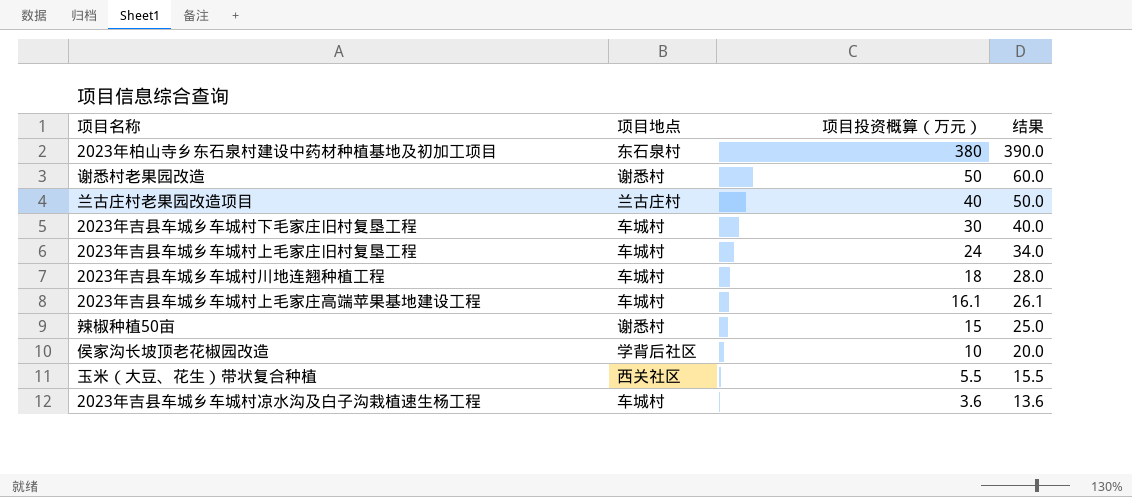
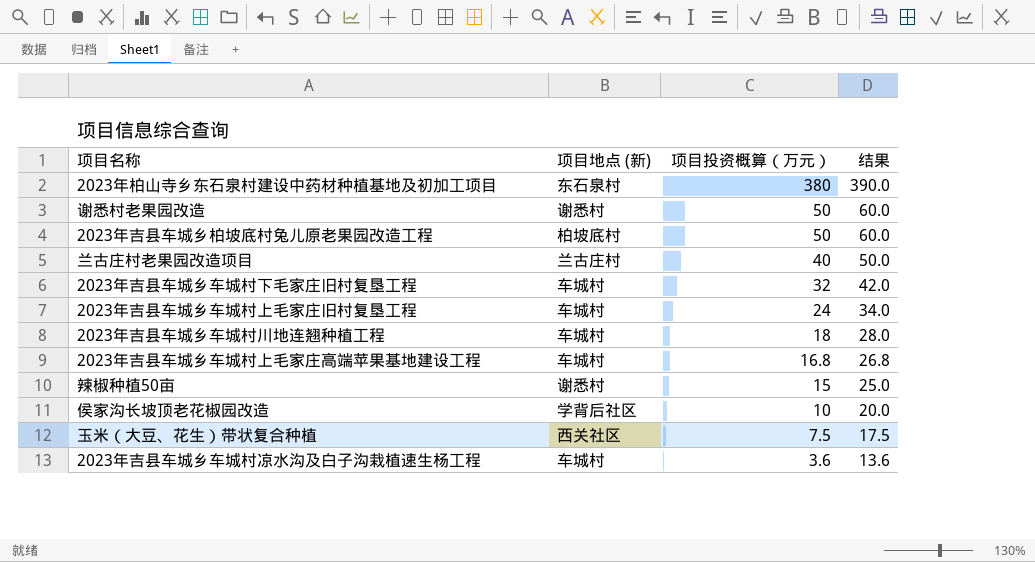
column name: 项目地点 -> 项目地点 (新)
row 2023年吉县车城乡柏坡底村兔儿原老果园改造工程: none -> 柏坡底村 | 50 | 60.0
2023年吉县车城乡车城村下毛家庄旧村复垦工程 | 项目投资概算（万元）: 30 -> 32
2023年吉县车城乡车城村下毛家庄旧村复垦工程 | 结果: 40.0 -> 42.0
2023年吉县车城乡车城村上毛家庄高端苹果基地建设工程 | 项目投资概算（万元）: 16.1 -> 16.8
2023年吉县车城乡车城村上毛家庄高端苹果基地建设工程 | 结果: 26.1 -> 26.8
玉米（大豆、花生）带状复合种植 | 项目投资概算（万元）: 5.5 -> 7.5
玉米（大豆、花生）带状复合种植 | 结果: 15.5 -> 17.5

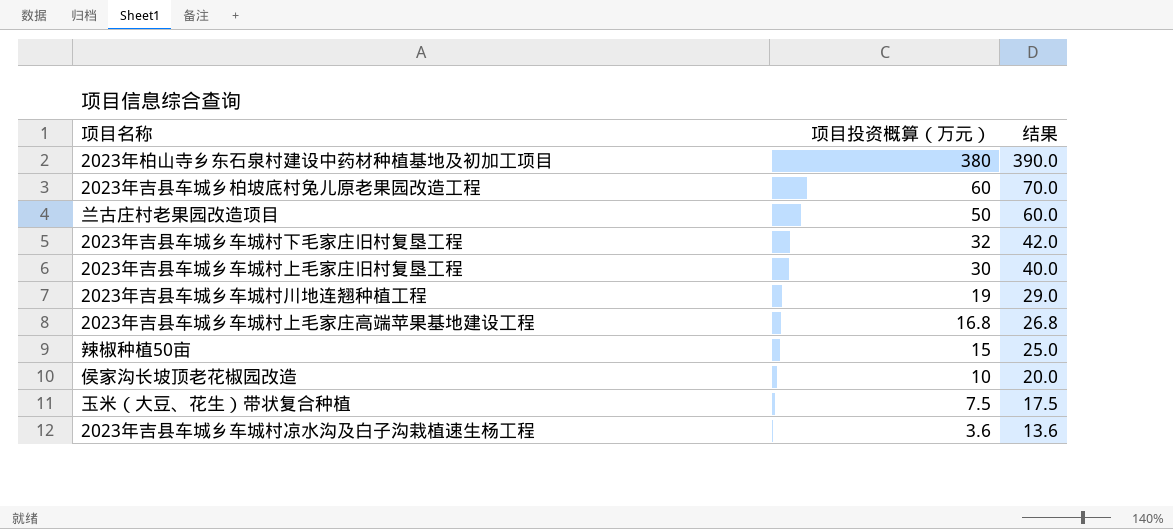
column 项目地点 (新) | position: 2 -> none
row 谢悉村老果园改造: 谢悉村 | 50 | 60.0 -> none
2023年吉县车城乡柏坡底村兔儿原老果园改造工程 | 项目投资概算（万元）: 50 -> 60
2023年吉县车城乡柏坡底村兔儿原老果园改造工程 | 结果: 60.0 -> 70.0
兰古庄村老果园改造项目 | 项目投资概算（万元）: 40 -> 50
兰古庄村老果园改造项目 | 结果: 50.0 -> 60.0
2023年吉县车城乡车城村上毛家庄旧村复垦工程 | 项目投资概算（万元）: 24 -> 30
2023年吉县车城乡车城村上毛家庄旧村复垦工程 | 结果: 34.0 -> 40.0
2023年吉县车城乡车城村川地连翘种植工程 | 项目投资概算（万元）: 18 -> 19
2023年吉县车城乡车城村川地连翘种植工程 | 结果: 28.0 -> 29.0

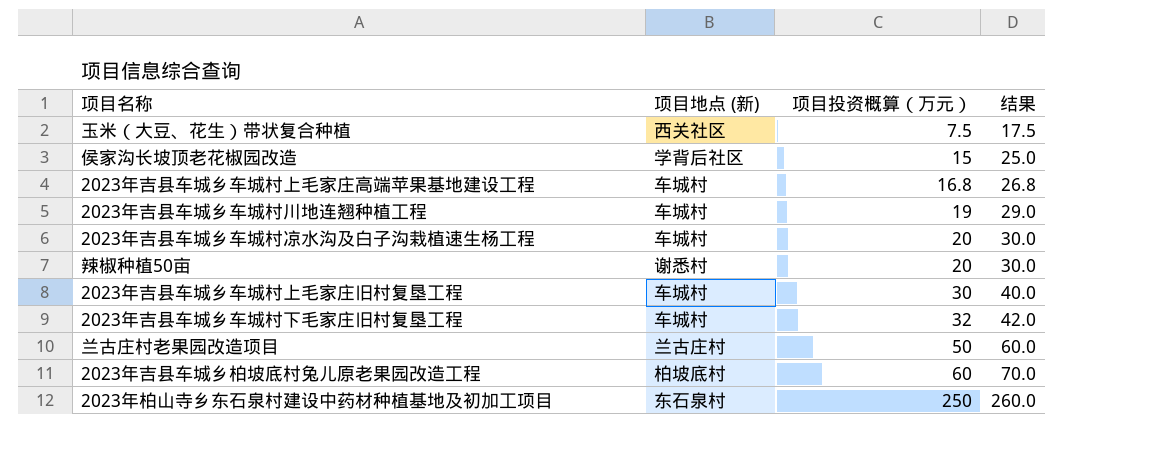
row order: 项目投资概算（万元） descending -> 项目投资概算（万元） ascending
column 项目地点 (新) | position: none -> 2
侯家沟长坡顶老花椒园改造 | 项目投资概算（万元）: 10 -> 15
侯家沟长坡顶老花椒园改造 | 结果: 20.0 -> 25.0
2023年吉县车城乡车城村凉水沟及白子沟栽植速生杨工程 | 项目投资概算（万元）: 3.6 -> 20
2023年吉县车城乡车城村凉水沟及白子沟栽植速生杨工程 | 结果: 13.6 -> 30.0
辣椒种植50亩 | 项目投资概算（万元）: 15 -> 20
辣椒种植50亩 | 结果: 25.0 -> 30.0
2023年柏山寺乡东石泉村建设中药材种植基地及初加工项目 | 项目投资概算（万元）: 380 -> 250
2023年柏山寺乡东石泉村建设中药材种植基地及初加工项目 | 结果: 390.0 -> 260.0

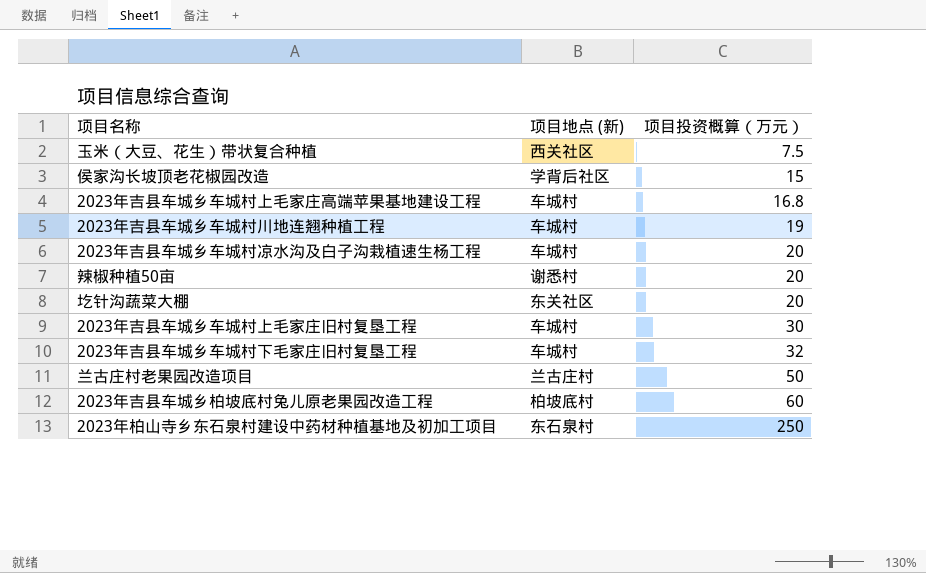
column 结果 | formula: [项目投资概算（万元）] + 10 -> none
row 圪针沟蔬菜大棚: none -> 东关社区 | 20

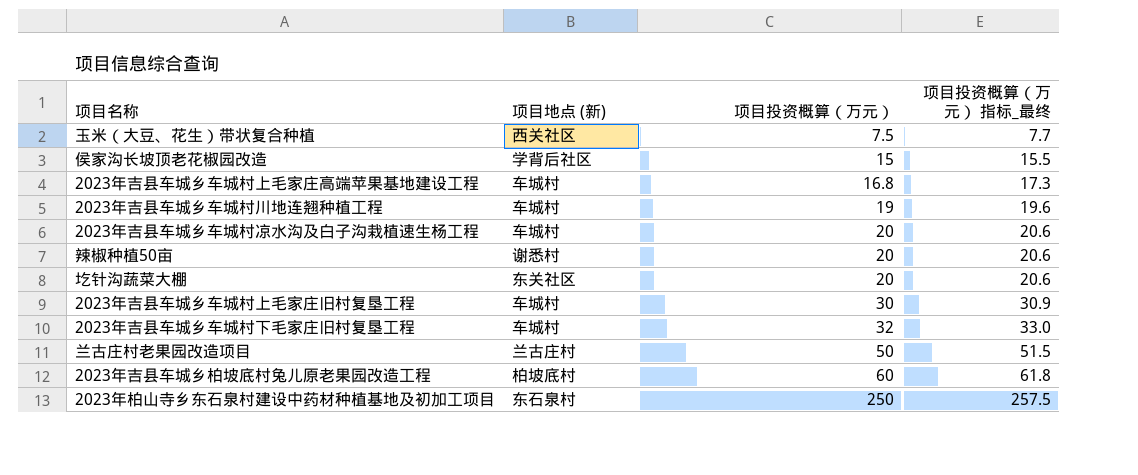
column 项目投资概算（万元） 指标_最终 | formula: none -> [项目投资概算（万元）] * 1.03

